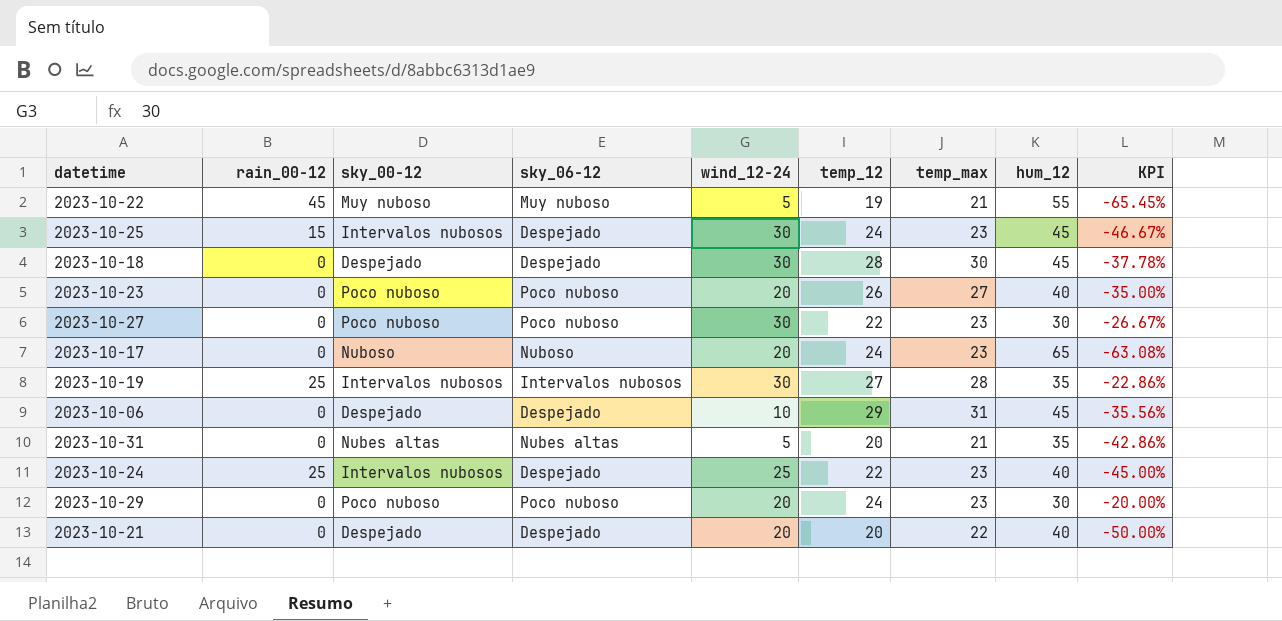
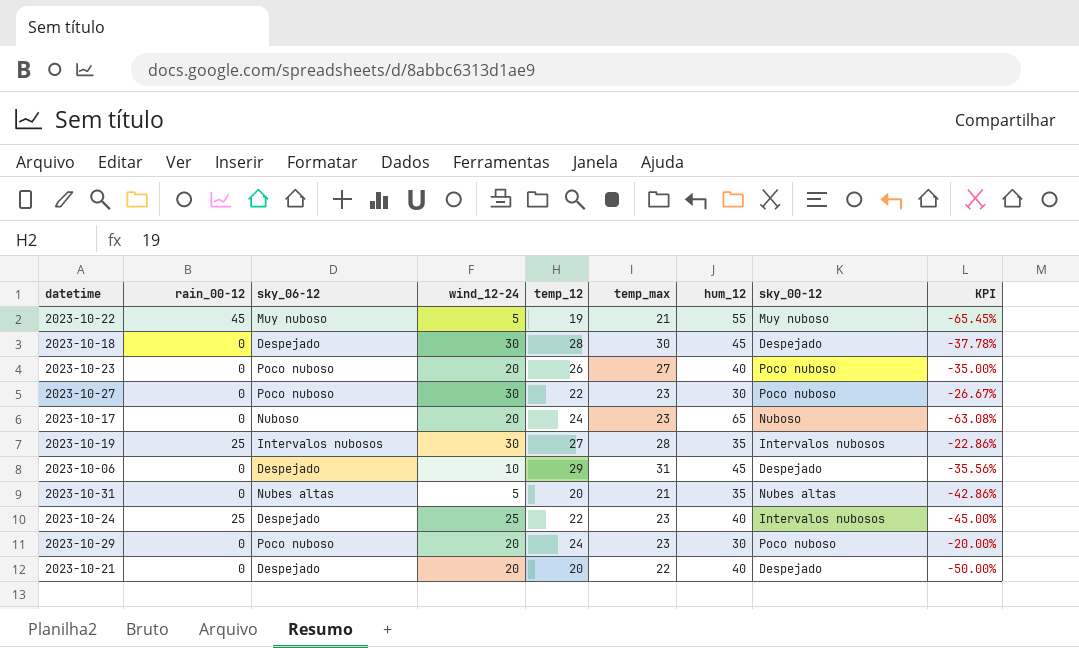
column sky_00-12 | position: 3 -> 8
row 2023-10-25: 15 | Intervalos nubosos | Despejado | 30 | 24 | 23 | 45 | -46.67% -> none

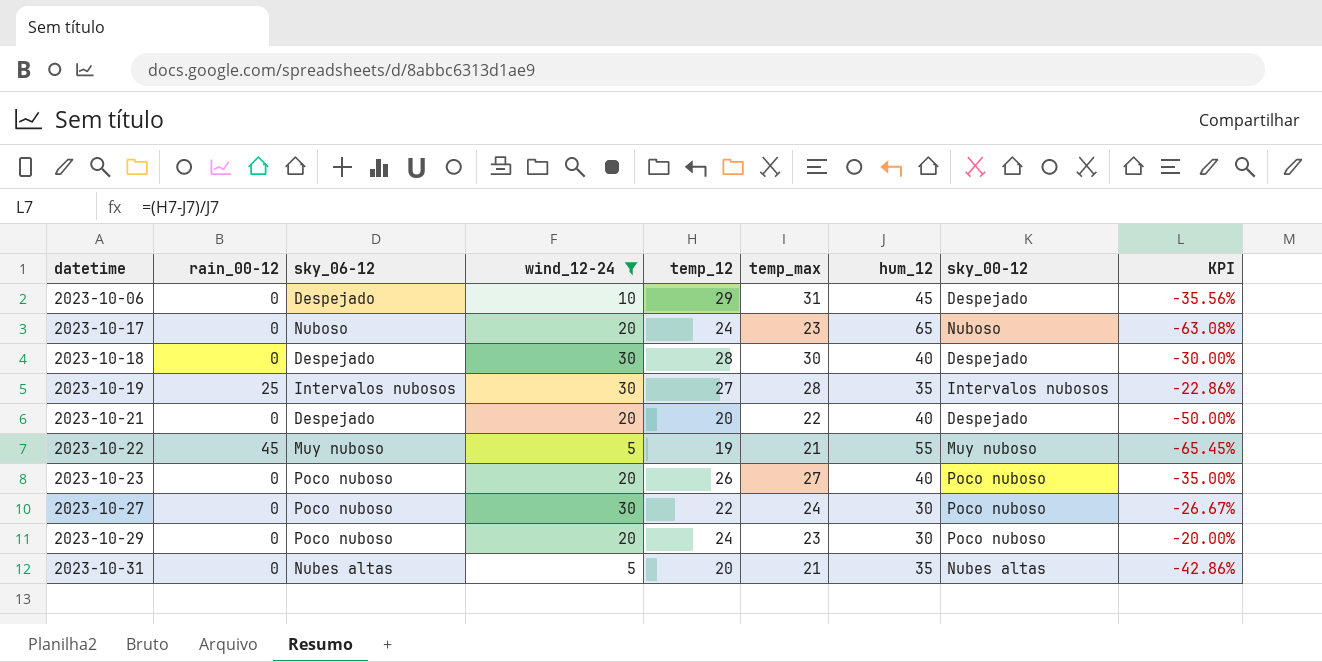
filter: none -> wind_12-24 != 25
row order: none -> datetime ascending
2023-10-18 | hum_12: 45 -> 40
2023-10-18 | KPI: -37.78% -> -30.00%
2023-10-27 | temp_max: 23 -> 24

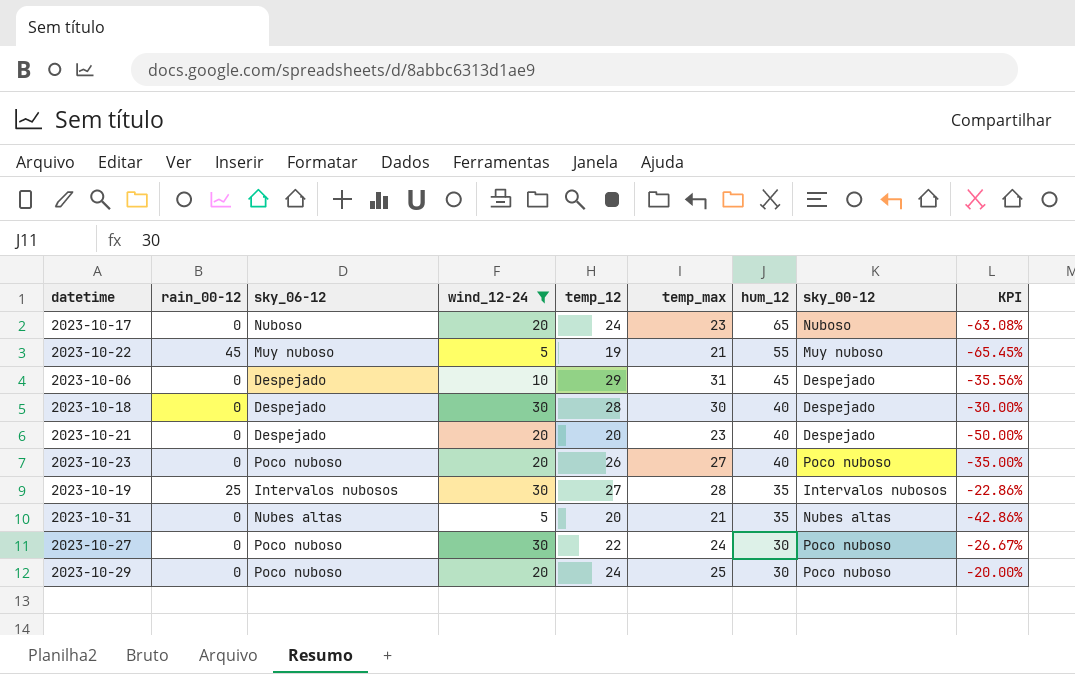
row order: datetime ascending -> hum_12 descending
2023-10-21 | temp_max: 22 -> 23
2023-10-29 | temp_max: 23 -> 25

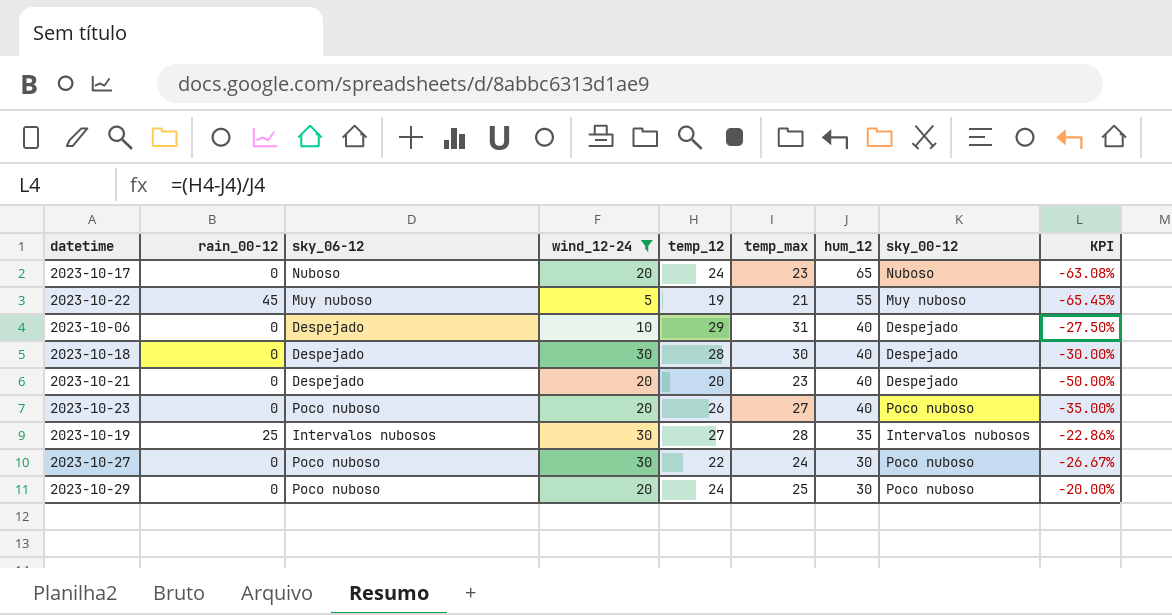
row 2023-10-31: 0 | Nubes altas | 5 | 20 | 21 | 35 | Nubes altas | -42.86% -> none
2023-10-06 | hum_12: 45 -> 40
2023-10-06 | KPI: -35.56% -> -27.50%

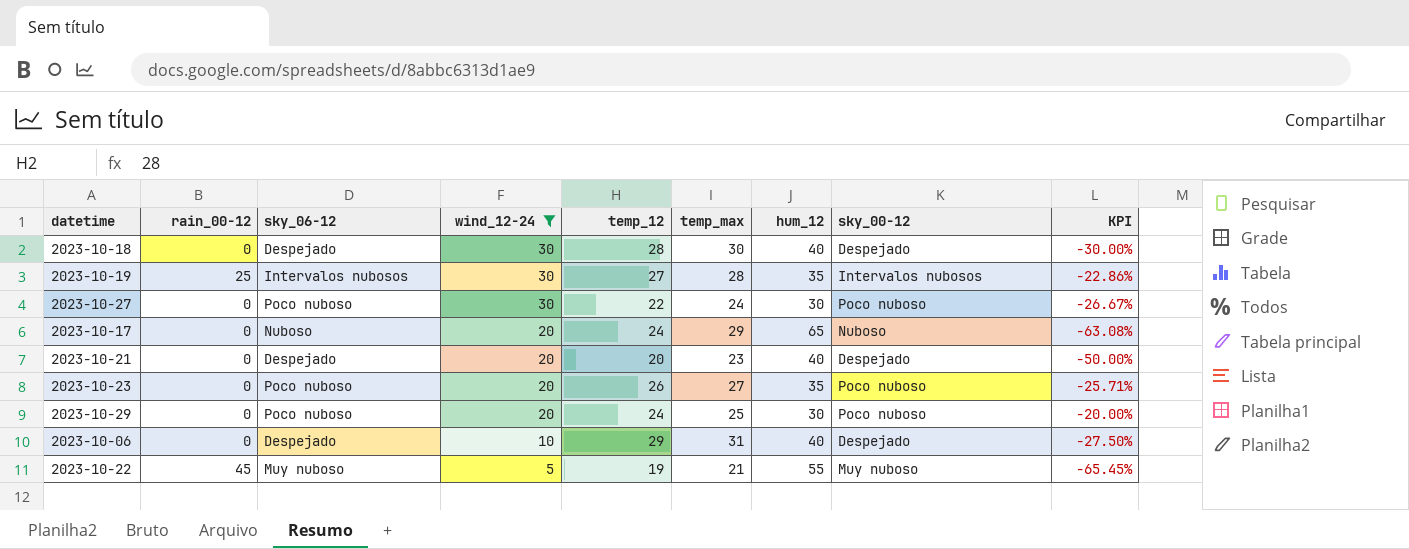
row order: hum_12 descending -> wind_12-24 descending
2023-10-17 | temp_max: 23 -> 29
2023-10-23 | hum_12: 40 -> 35
2023-10-23 | KPI: -35.00% -> -25.71%

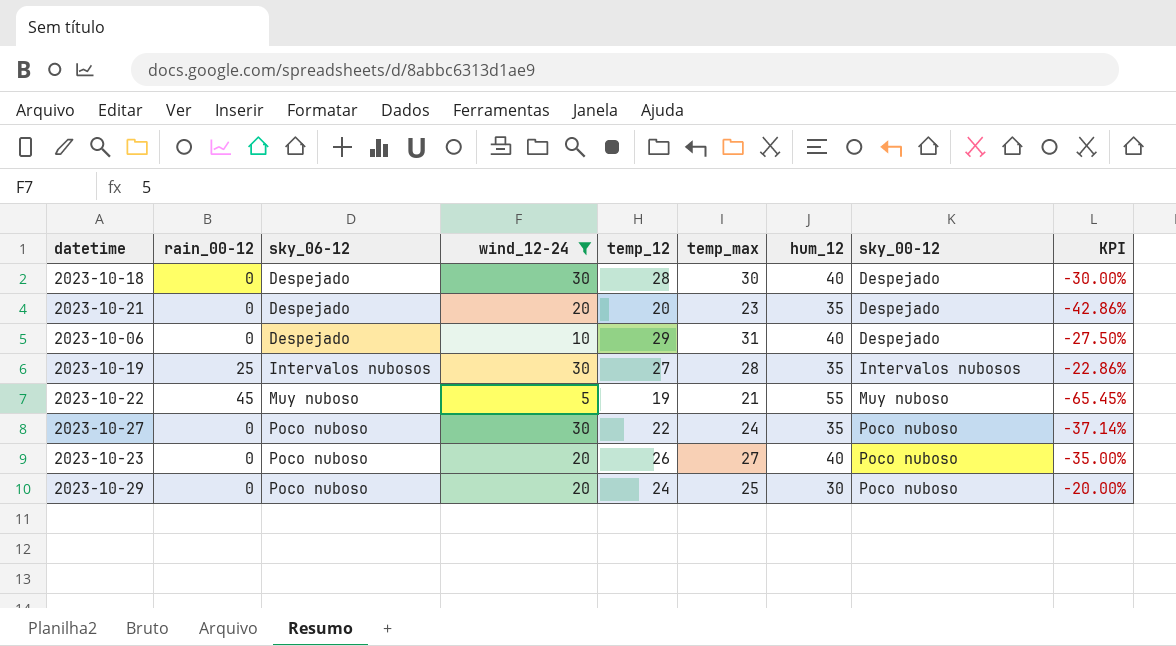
row order: wind_12-24 descending -> sky_06-12 ascending
row 2023-10-17: 0 | Nuboso | 20 | 24 | 29 | 65 | Nuboso | -63.08% -> none
2023-10-21 | hum_12: 40 -> 35
2023-10-21 | KPI: -50.00% -> -42.86%
2023-10-27 | hum_12: 30 -> 35
2023-10-27 | KPI: -26.67% -> -37.14%
2023-10-23 | hum_12: 35 -> 40
2023-10-23 | KPI: -25.71% -> -35.00%

